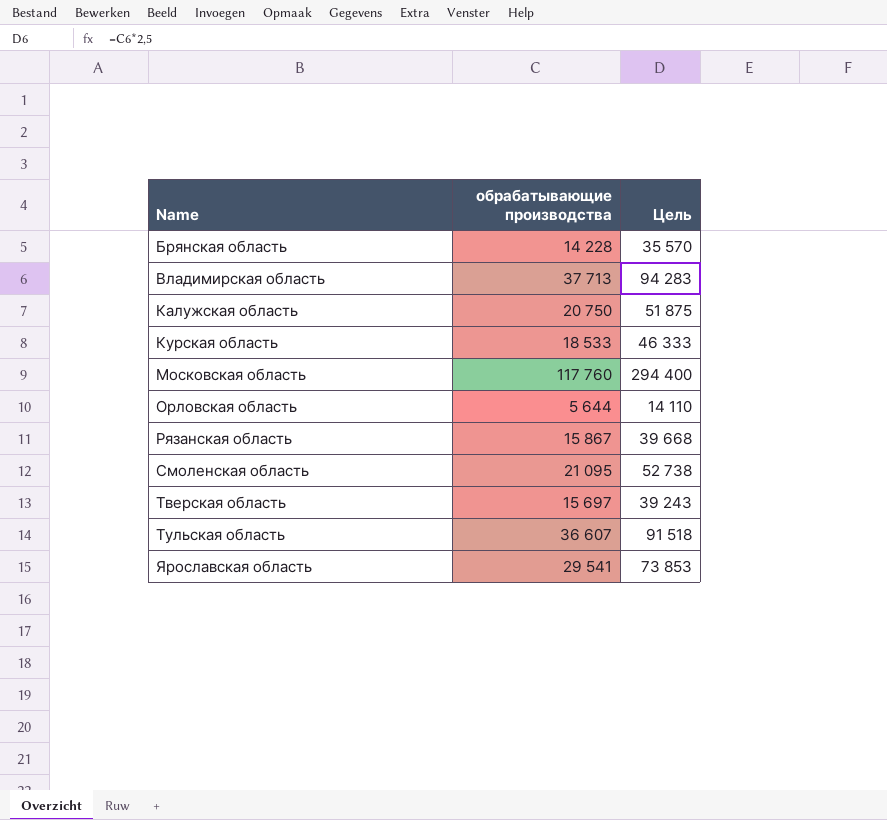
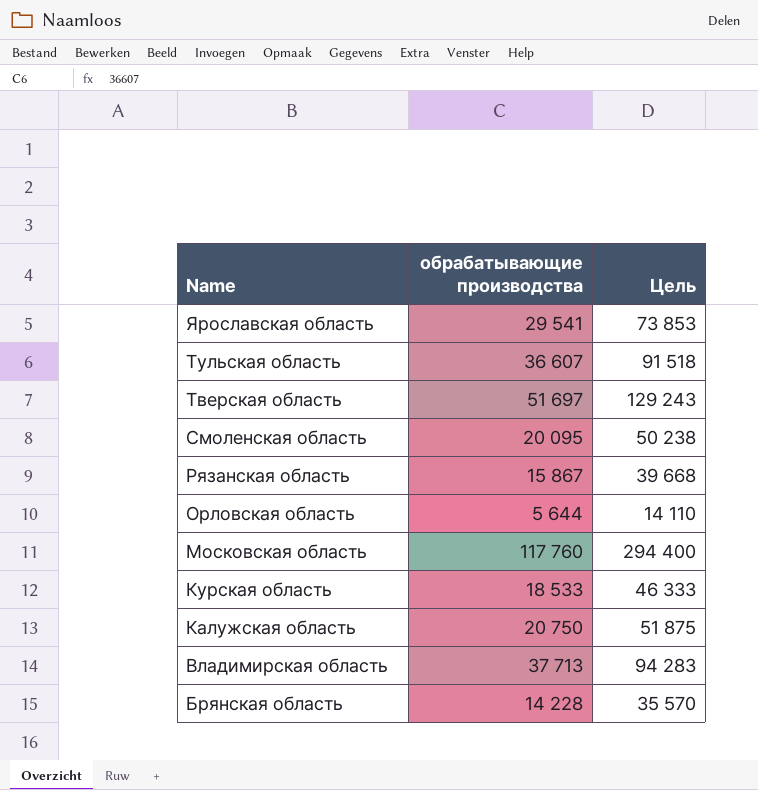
row order: Name ascending -> Name descending
Тверская область | обрабатывающие производства: 15 697 -> 51 697
Тверская область | Цель: 39 243 -> 129 243
Смоленская область | обрабатывающие производства: 21 095 -> 20 095
Смоленская область | Цель: 52 738 -> 50 238

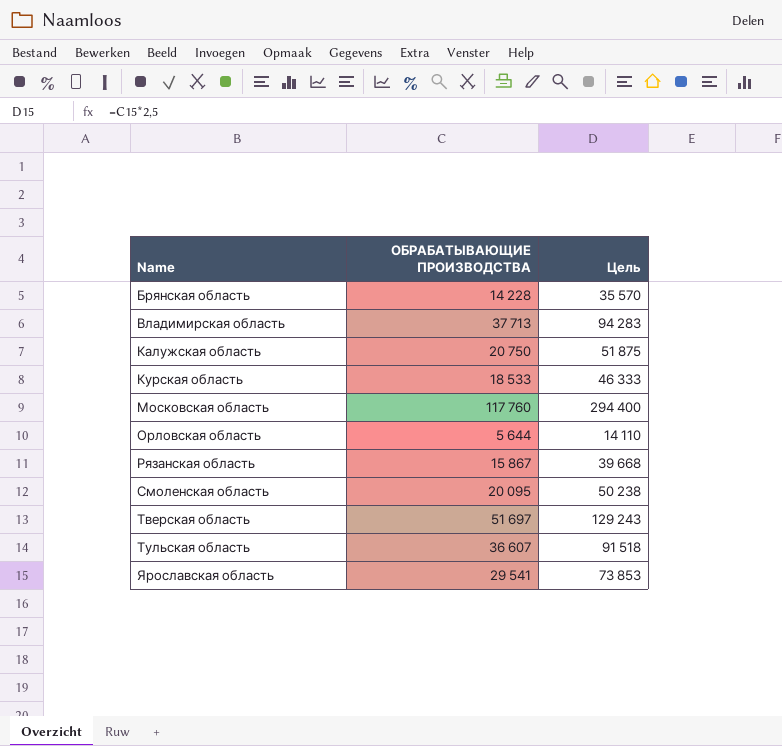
row order: Name descending -> Name ascending
column name: обрабатывающие производства -> ОБРАБАТЫВАЮЩИЕ ПРОИЗВОДСТВА

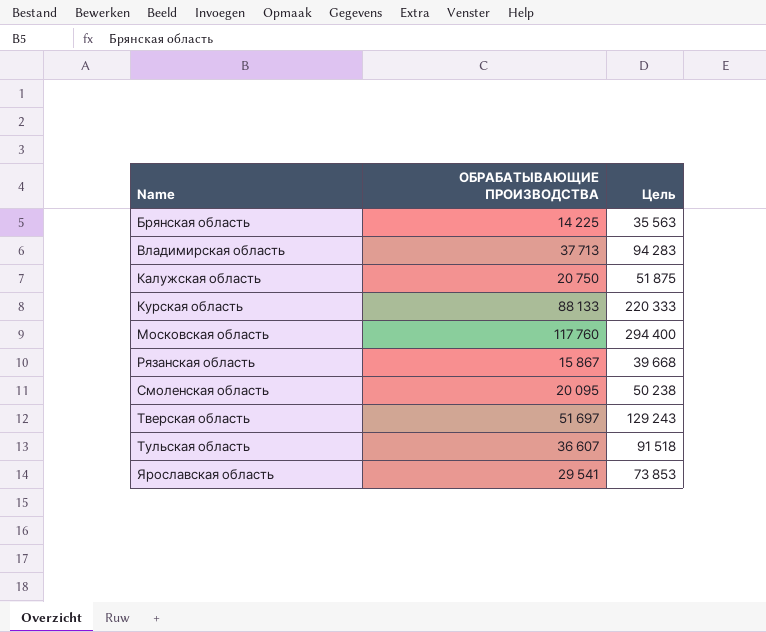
row Орловская область: 5 644 | 14 110 -> none
Брянская область | ОБРАБАТЫВАЮЩИЕ ПРОИЗВОДСТВА: 14 228 -> 14 225
Брянская область | Цель: 35 570 -> 35 563
Курская область | ОБРАБАТЫВАЮЩИЕ ПРОИЗВОДСТВА: 18 533 -> 88 133
Курская область | Цель: 46 333 -> 220 333

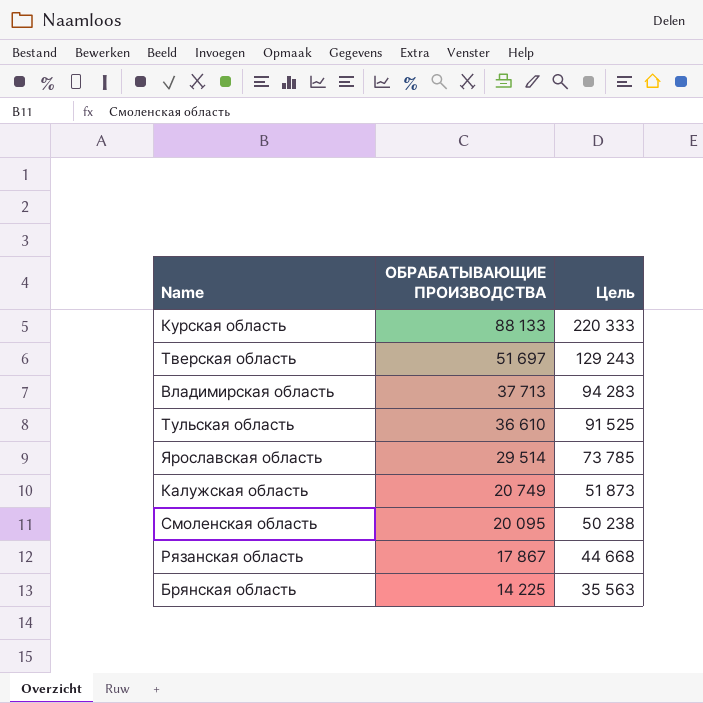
row order: Name ascending -> ОБРАБАТЫВАЮЩИЕ ПРОИЗВОДСТВА descending
row Московская область: 117 760 | 294 400 -> none
Тульская область | ОБРАБАТЫВАЮЩИЕ ПРОИЗВОДСТВА: 36 607 -> 36 610
Тульская область | Цель: 91 518 -> 91 525
Ярославская область | ОБРАБАТЫВАЮЩИЕ ПРОИЗВОДСТВА: 29 541 -> 29 514
Ярославская область | Цель: 73 853 -> 73 785
Калужская область | ОБРАБАТЫВАЮЩИЕ ПРОИЗВОДСТВА: 20 750 -> 20 749
Калужская область | Цель: 51 875 -> 51 873
Рязанская область | ОБРАБАТЫВАЮЩИЕ ПРОИЗВОДСТВА: 15 867 -> 17 867
Рязанская область | Цель: 39 668 -> 44 668

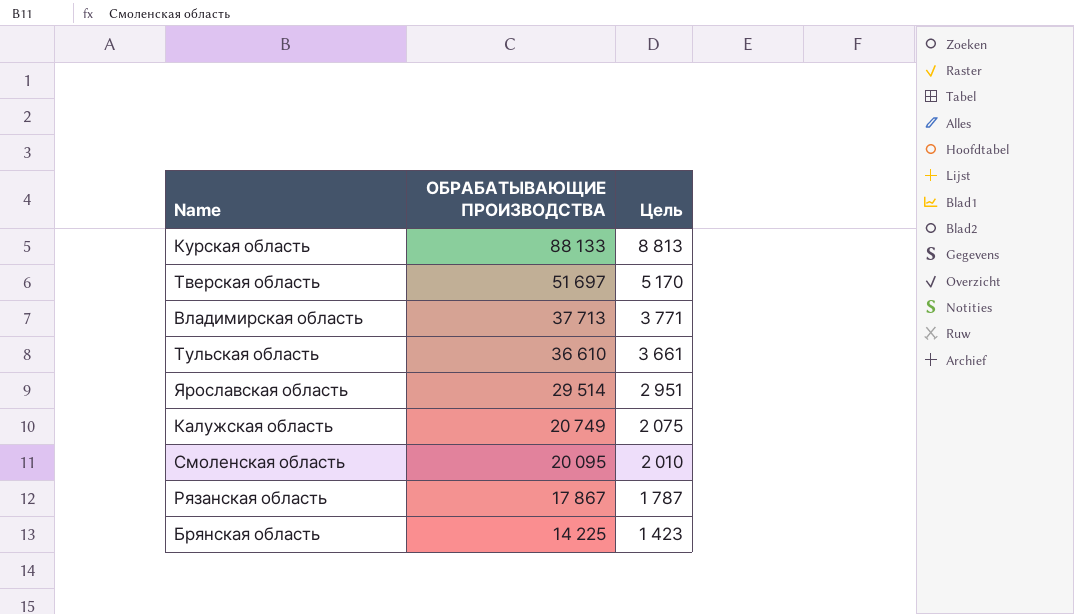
column Цель | formula: [ОБРАБАТЫВАЮЩИЕ ПРОИЗВОДСТВА] * 2,5 -> [ОБРАБАТЫВАЮЩИЕ ПРОИЗВОДСТВА] * 0,1

